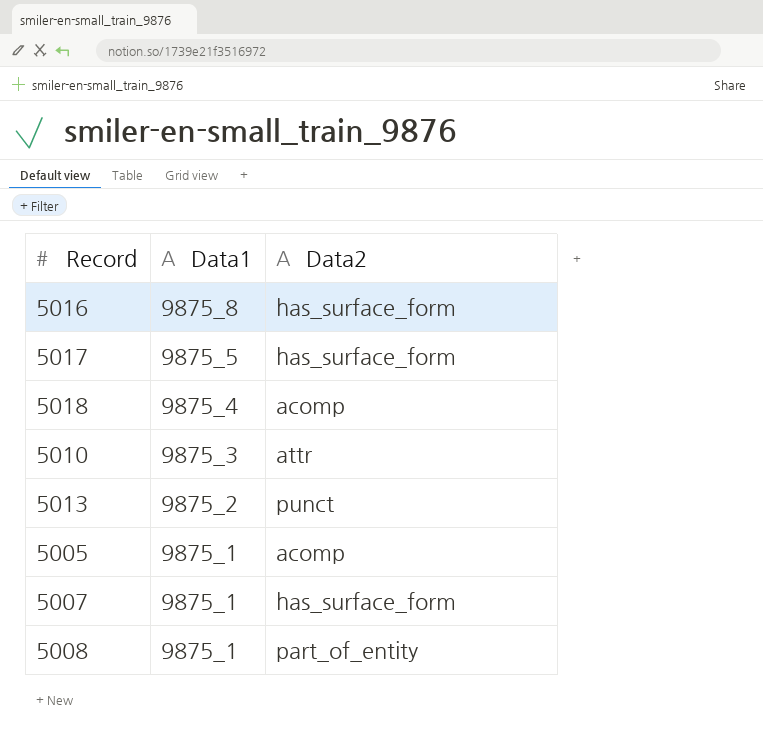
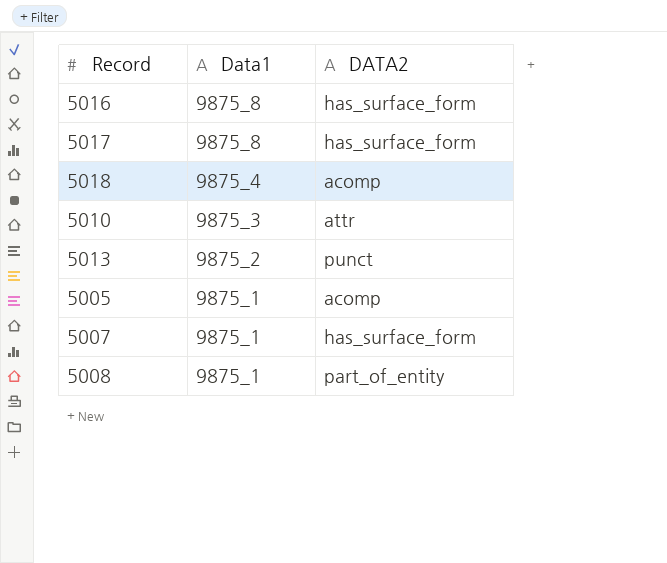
column name: Data2 -> DATA2
5017 | Data1: 9875_5 -> 9875_8

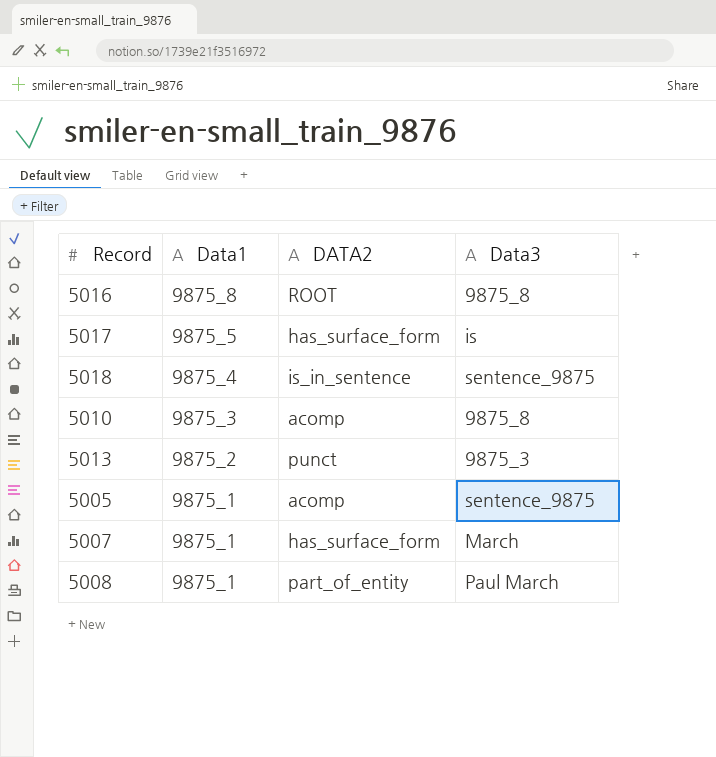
column Data3 | position: none -> 4
5016 | DATA2: has_surface_form -> ROOT
5017 | Data1: 9875_8 -> 9875_5
5018 | DATA2: acomp -> is_in_sentence
5010 | DATA2: attr -> acomp

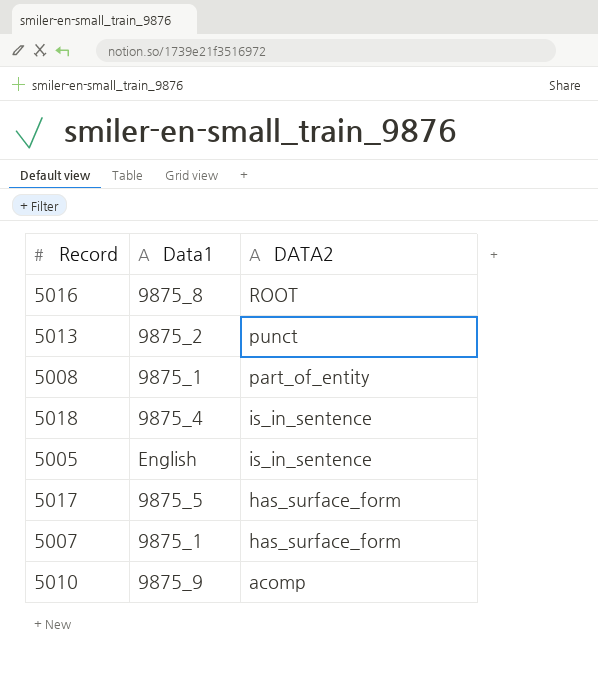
row order: Data1 descending -> DATA2 descending
column Data3 | position: 4 -> none
5005 | Data1: 9875_1 -> English
5005 | DATA2: acomp -> is_in_sentence
5010 | Data1: 9875_3 -> 9875_9

